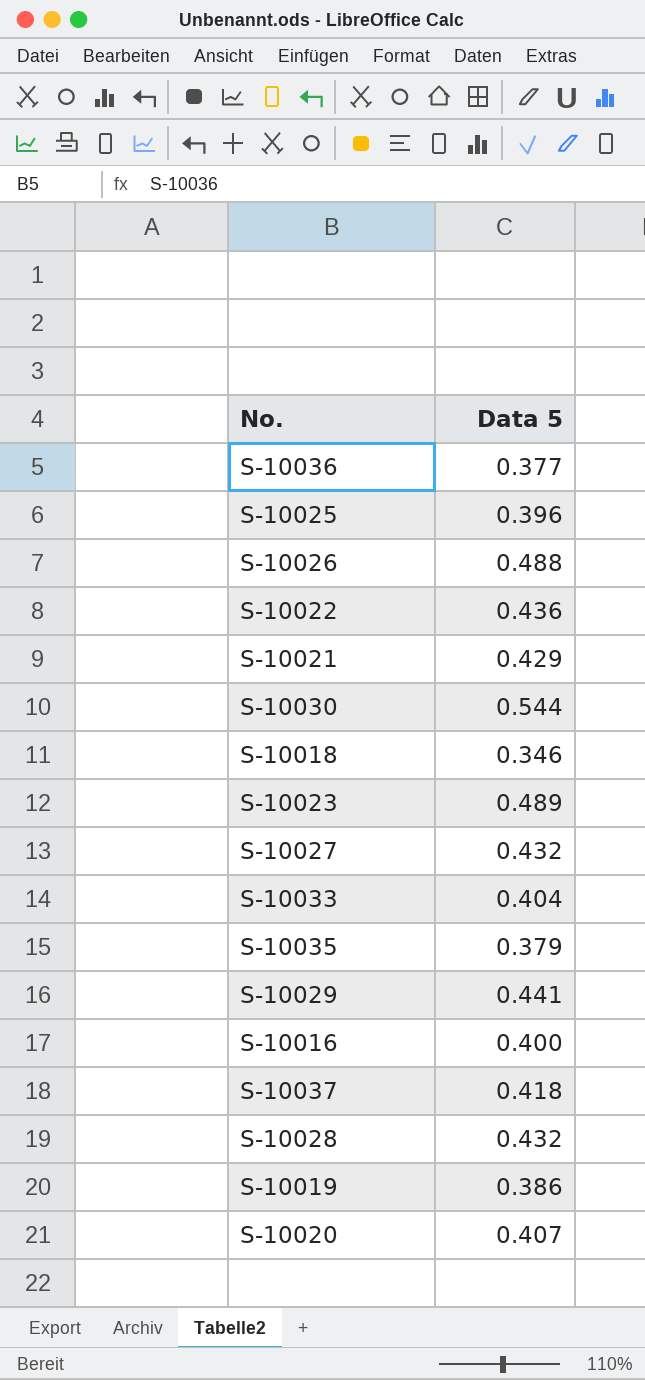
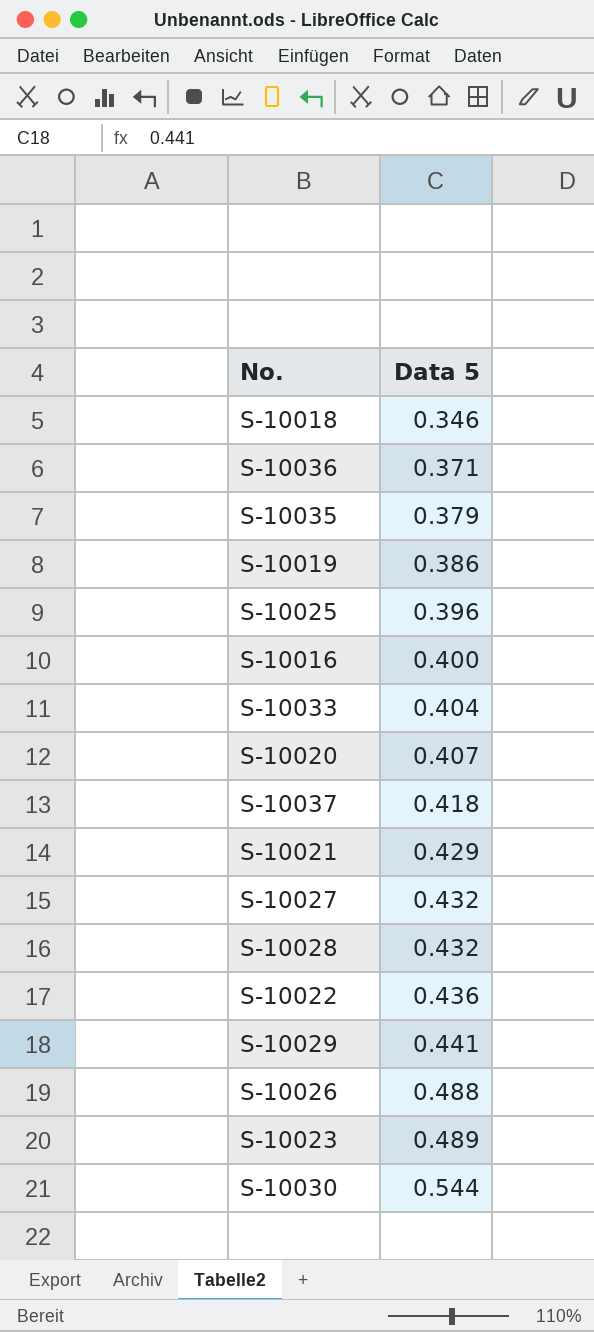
row order: none -> Data 5 ascending
S-10036 | Data 5: 0.377 -> 0.371

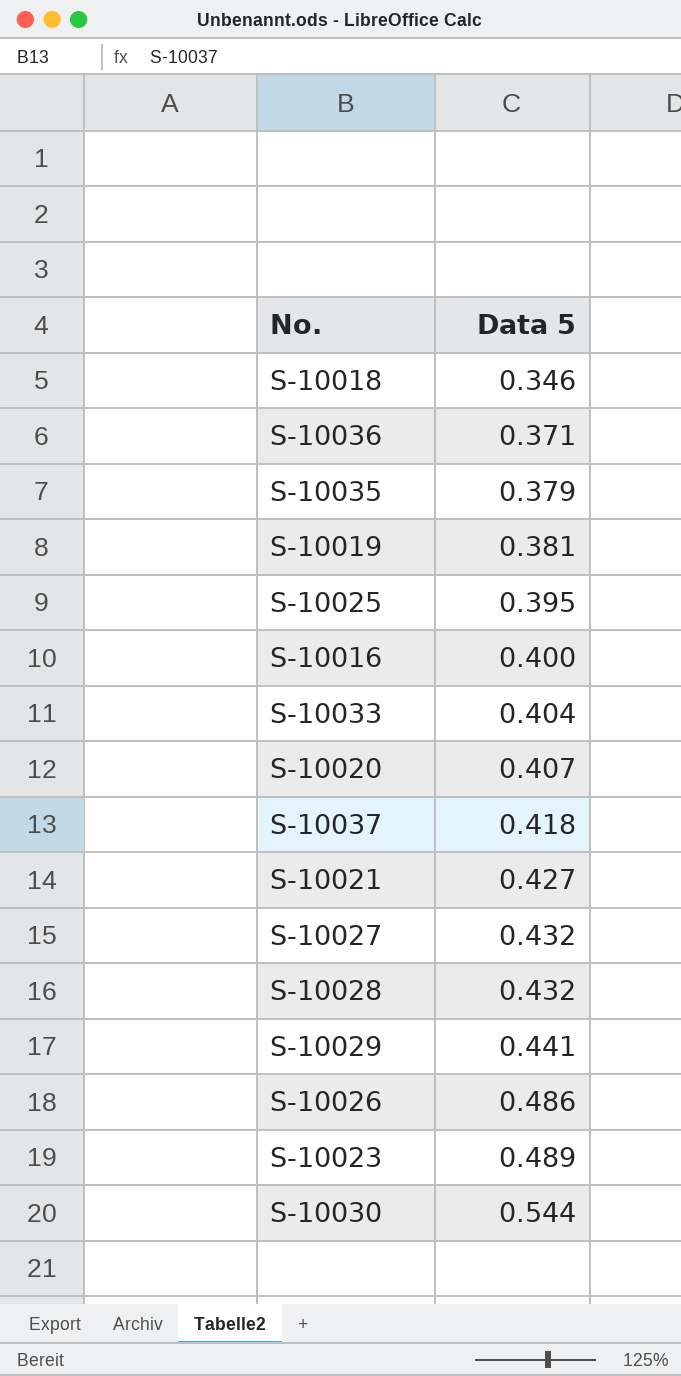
row S-10022: 0.436 -> none
S-10019 | Data 5: 0.386 -> 0.381
S-10025 | Data 5: 0.396 -> 0.395
S-10021 | Data 5: 0.429 -> 0.427
S-10026 | Data 5: 0.488 -> 0.486

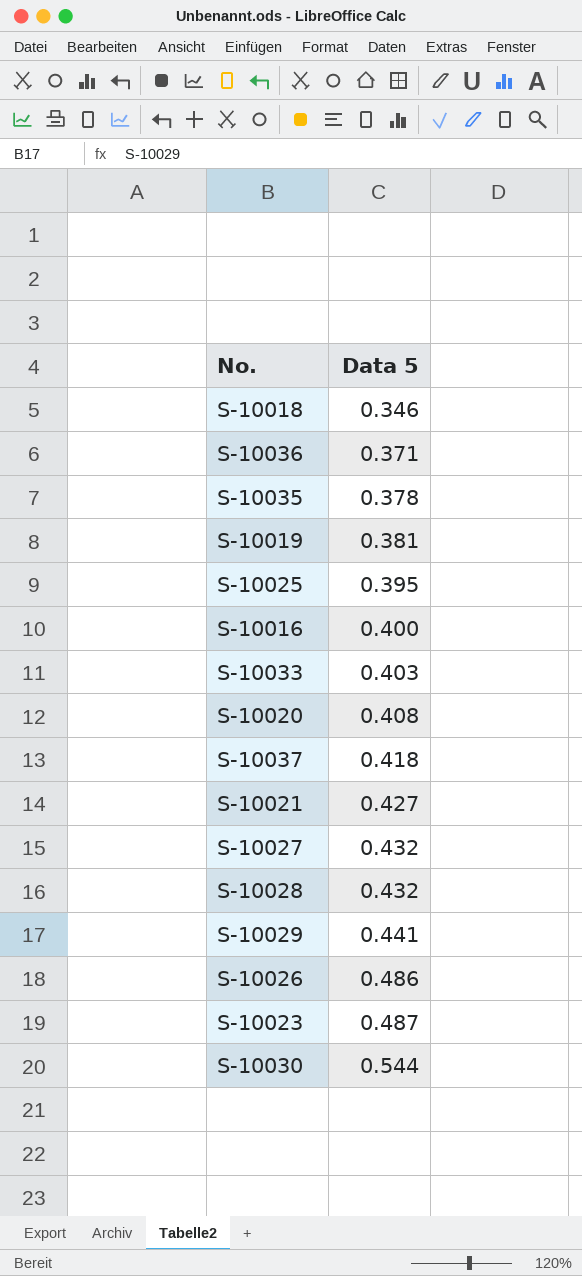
S-10035 | Data 5: 0.379 -> 0.378
S-10033 | Data 5: 0.404 -> 0.403
S-10020 | Data 5: 0.407 -> 0.408
S-10023 | Data 5: 0.489 -> 0.487

